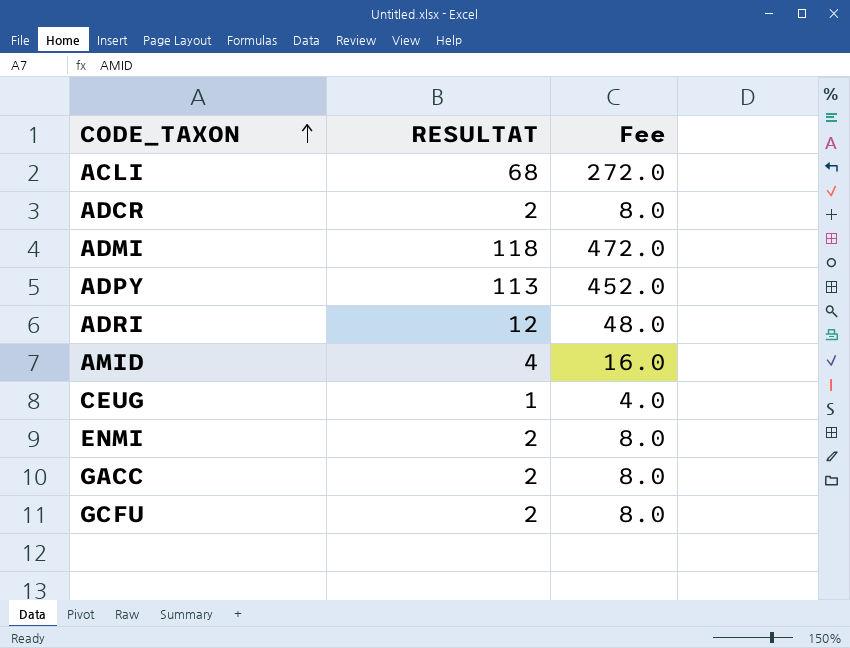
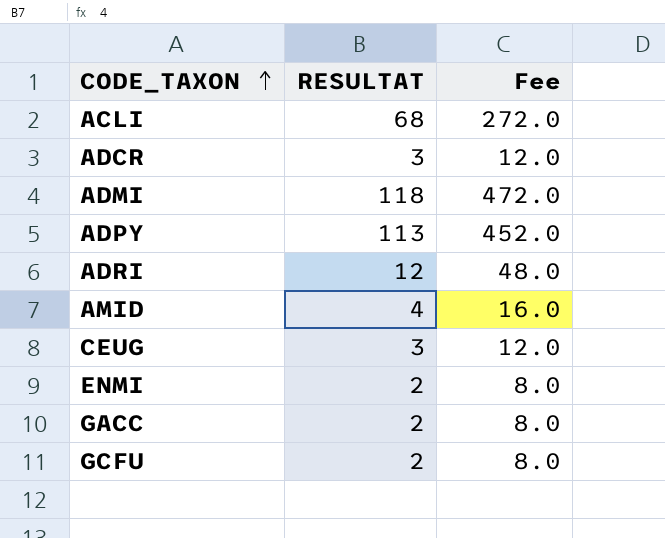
ADCR | RESULTAT: 2 -> 3
ADCR | Fee: 8.0 -> 12.0
CEUG | RESULTAT: 1 -> 3
CEUG | Fee: 4.0 -> 12.0

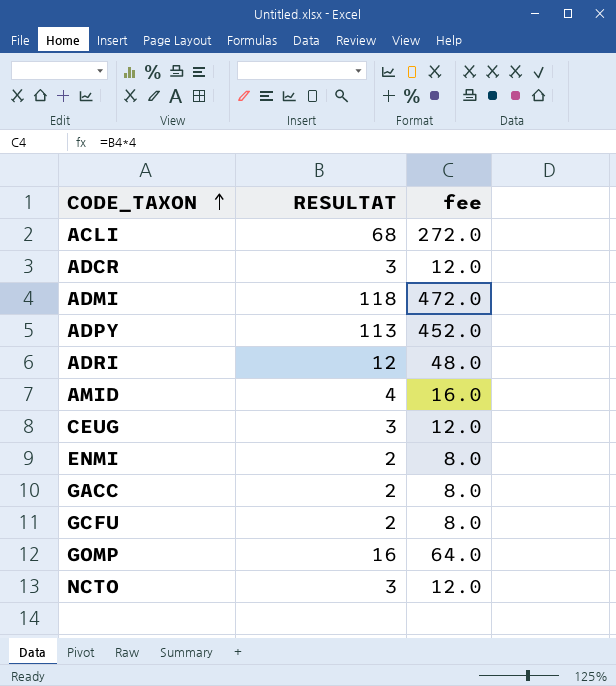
column name: Fee -> fee
row GOMP: none -> 16 | 64.0
row NCTO: none -> 3 | 12.0

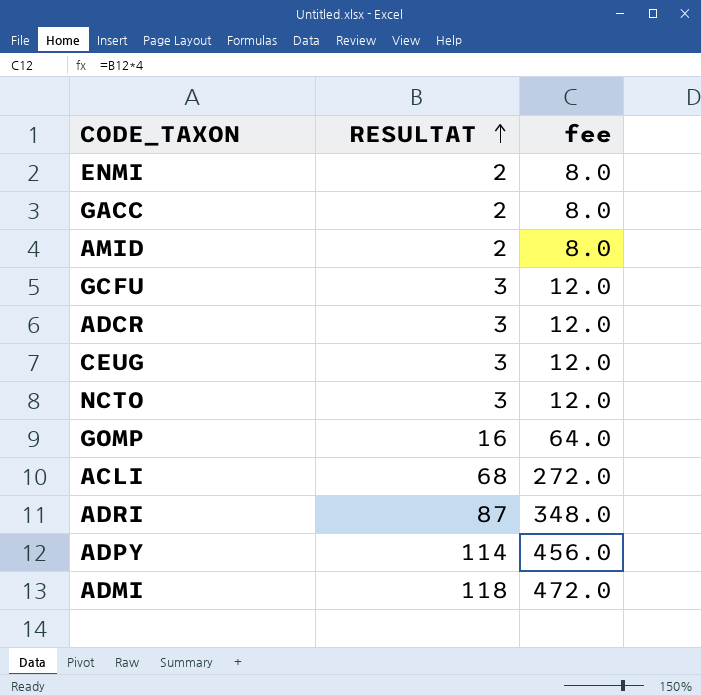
row order: CODE_TAXON ascending -> RESULTAT ascending
AMID | RESULTAT: 4 -> 2
AMID | fee: 16.0 -> 8.0
GCFU | RESULTAT: 2 -> 3
GCFU | fee: 8.0 -> 12.0
ADRI | RESULTAT: 12 -> 87
ADRI | fee: 48.0 -> 348.0
ADPY | RESULTAT: 113 -> 114
ADPY | fee: 452.0 -> 456.0

